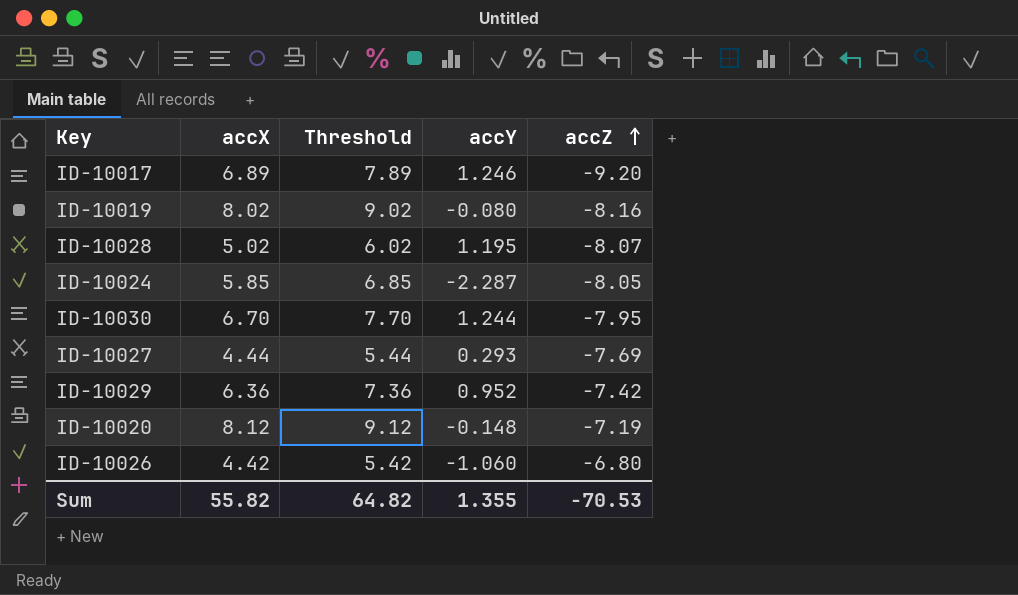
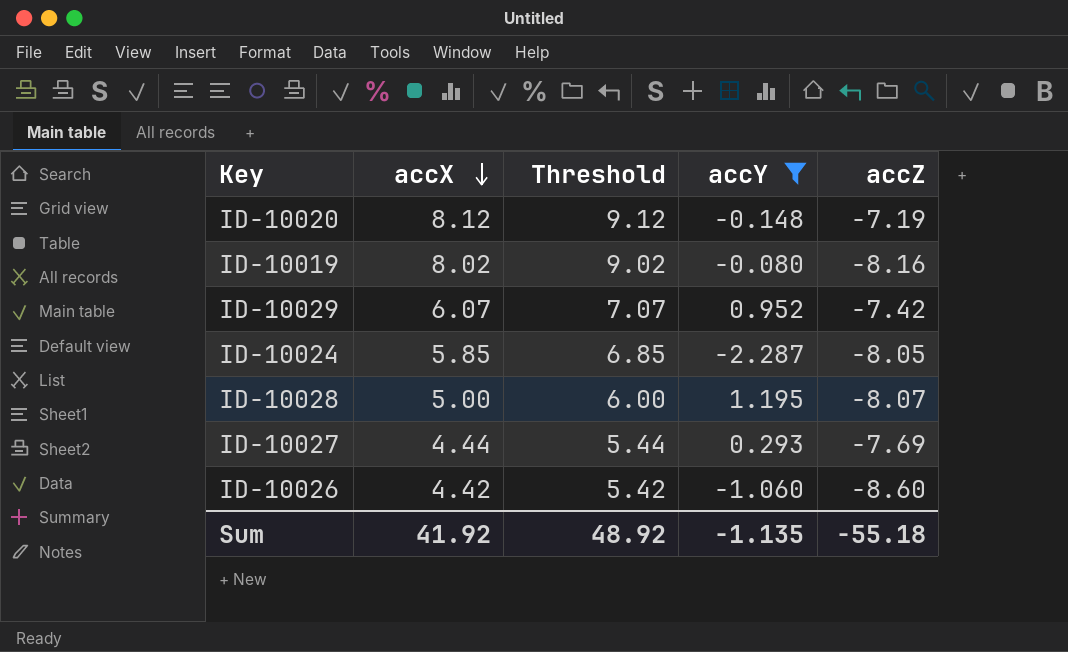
filter: none -> accY <= 1.195
row order: accZ ascending -> accX descending
ID-10029 | accX: 6.36 -> 6.07
ID-10029 | Threshold: 7.36 -> 7.07
ID-10028 | accX: 5.02 -> 5.00
ID-10028 | Threshold: 6.02 -> 6.00
ID-10026 | accZ: -6.80 -> -8.60
Sum | accX: 55.82 -> 41.92
Sum | Threshold: 64.82 -> 48.92
Sum | accY: 1.355 -> -1.135
Sum | accZ: -70.53 -> -55.18

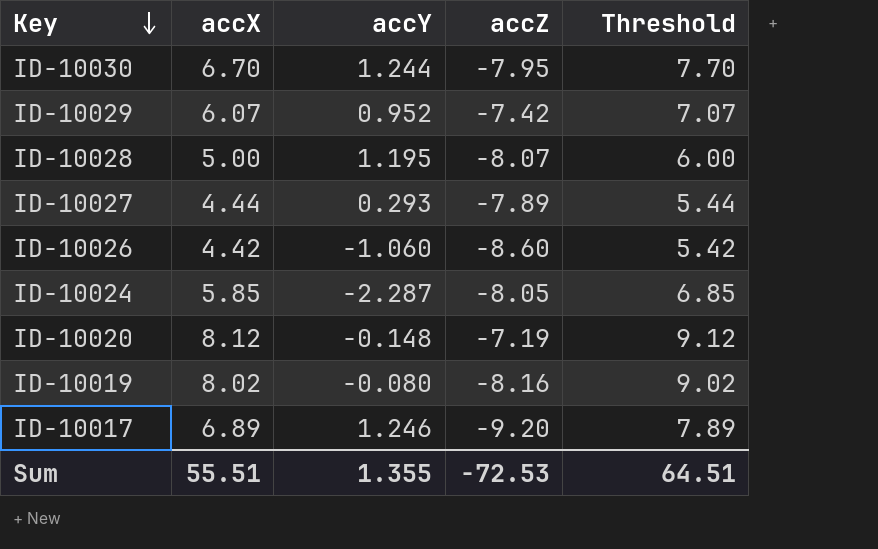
filter: accY <= 1.195 -> none
row order: accX descending -> Key descending
column Threshold | position: 3 -> 5
ID-10027 | accZ: -7.69 -> -7.89
Sum | accX: 41.92 -> 55.51
Sum | accY: -1.135 -> 1.355
Sum | accZ: -55.18 -> -72.53
Sum | Threshold: 48.92 -> 64.51

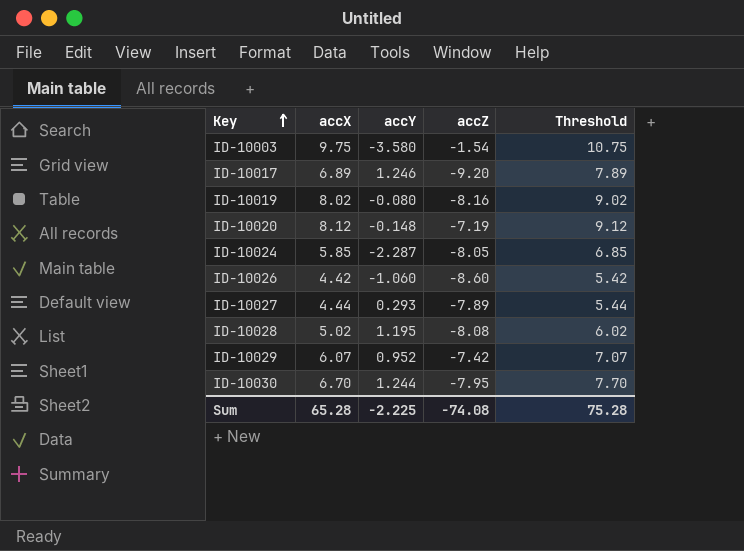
row order: Key descending -> Key ascending
row ID-10003: none -> 9.75 | -3.580 | -1.54 | 10.75
ID-10028 | accX: 5.00 -> 5.02
ID-10028 | accZ: -8.07 -> -8.08
ID-10028 | Threshold: 6.00 -> 6.02
Sum | accX: 55.51 -> 65.28
Sum | accY: 1.355 -> -2.225
Sum | accZ: -72.53 -> -74.08
Sum | Threshold: 64.51 -> 75.28

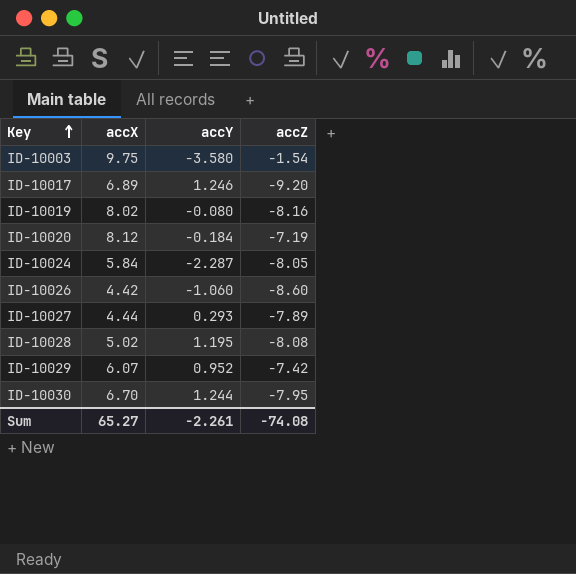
column Threshold | formula: [accX] + 1 -> none
ID-10020 | accY: -0.148 -> -0.184
ID-10024 | accX: 5.85 -> 5.84
Sum | accX: 65.28 -> 65.27
Sum | accY: -2.225 -> -2.261

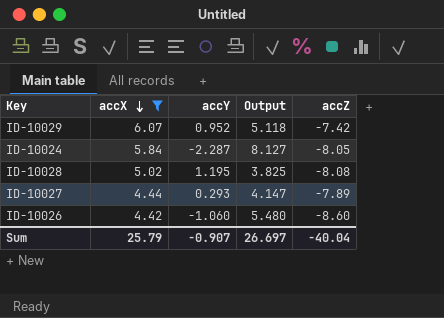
filter: none -> accX <= 6.07
row order: Key ascending -> accX descending
column Output | formula: none -> [accX] - [accY]
Sum | accX: 65.27 -> 25.79
Sum | accY: -2.261 -> -0.907
Sum | accZ: -74.08 -> -40.04

